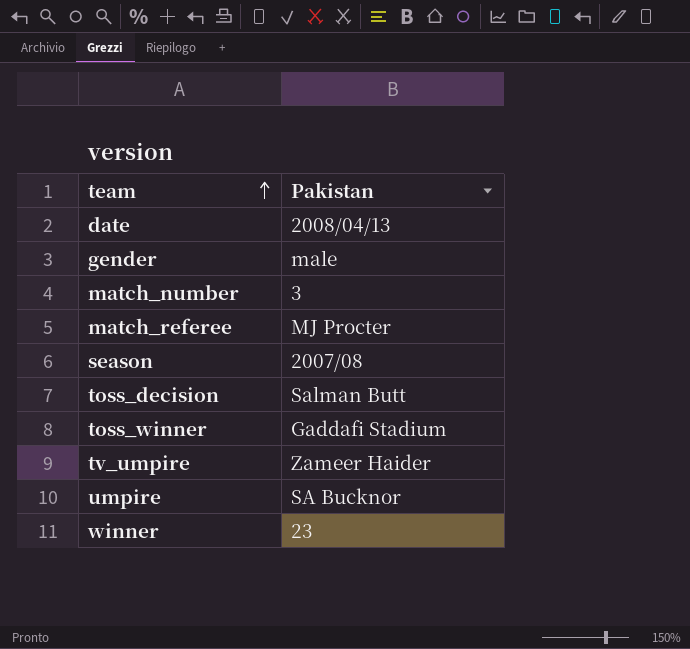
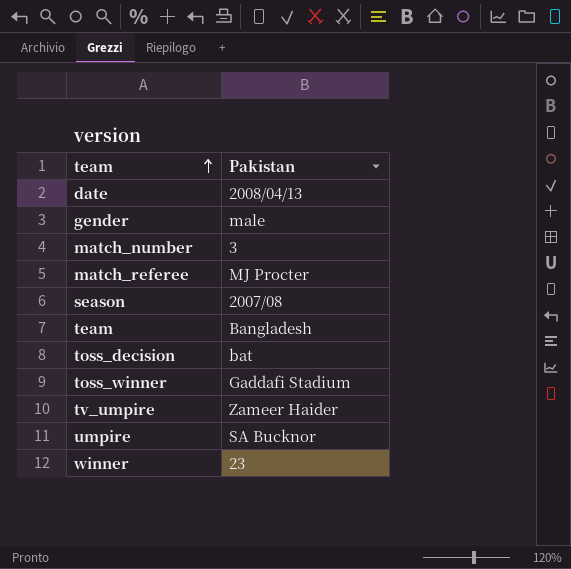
row team: none -> Bangladesh
toss_decision | Pakistan: Salman Butt -> bat

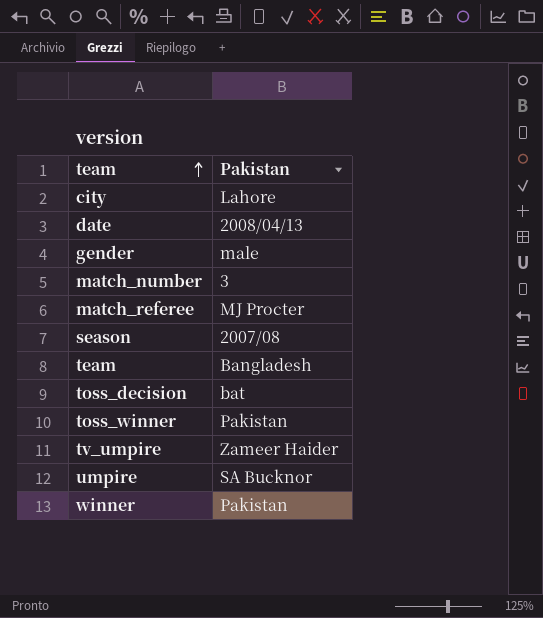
row city: none -> Lahore
toss_winner | Pakistan: Gaddafi Stadium -> Pakistan
winner | Pakistan: 23 -> Pakistan

